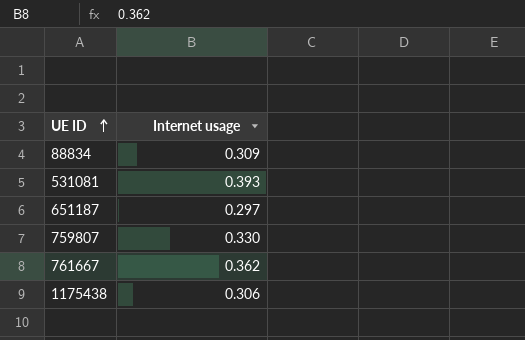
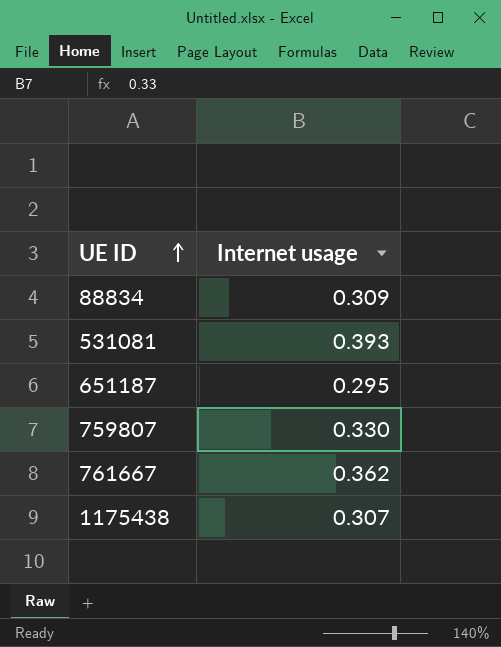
651187 | Internet usage: 0.297 -> 0.295
1175438 | Internet usage: 0.306 -> 0.307

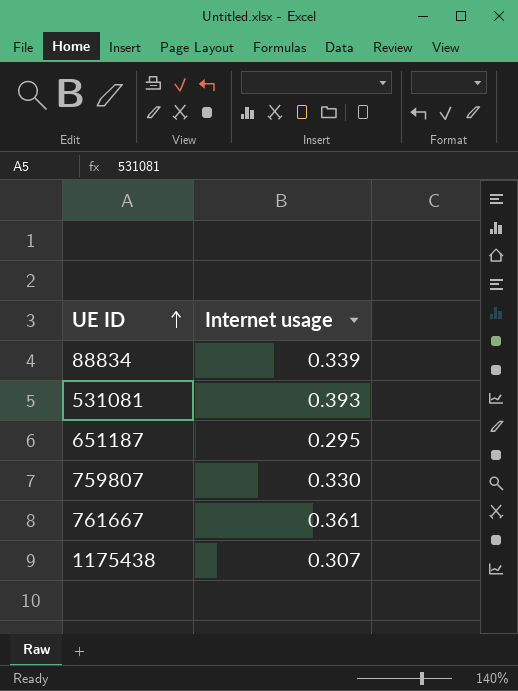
88834 | Internet usage: 0.309 -> 0.339
761667 | Internet usage: 0.362 -> 0.361

